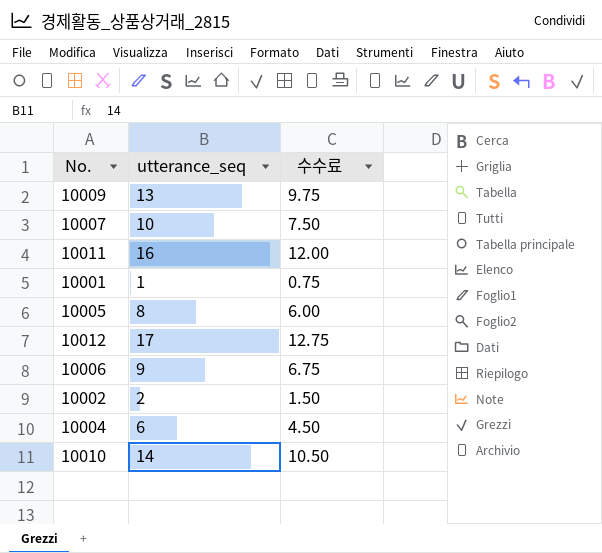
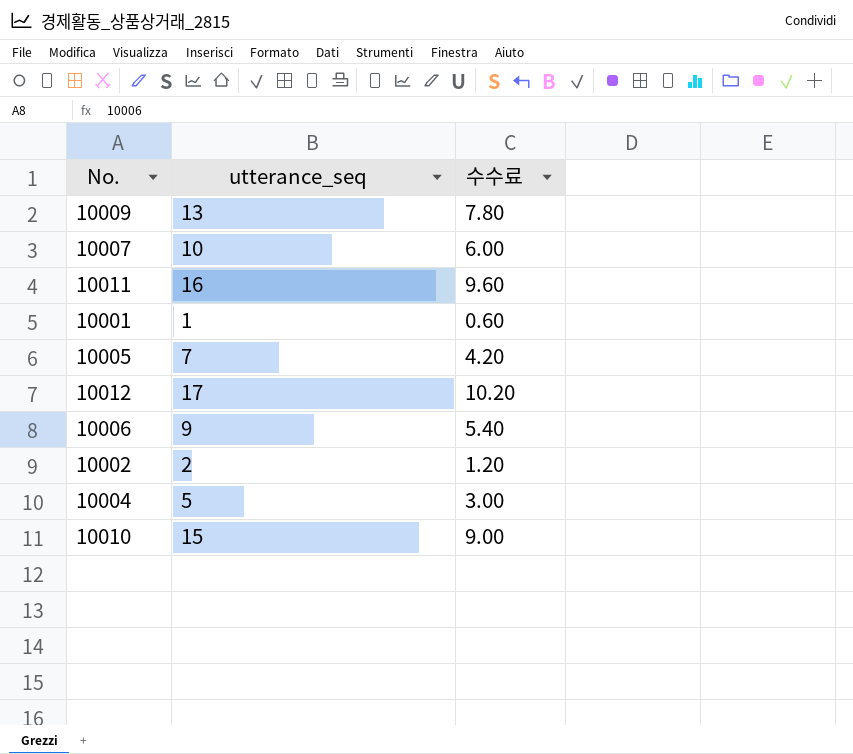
column 수수료 | formula: [utterance_seq] * 0.75 -> [utterance_seq] * 0.6
10005 | utterance_seq: 8 -> 7
10004 | utterance_seq: 6 -> 5
10010 | utterance_seq: 14 -> 15

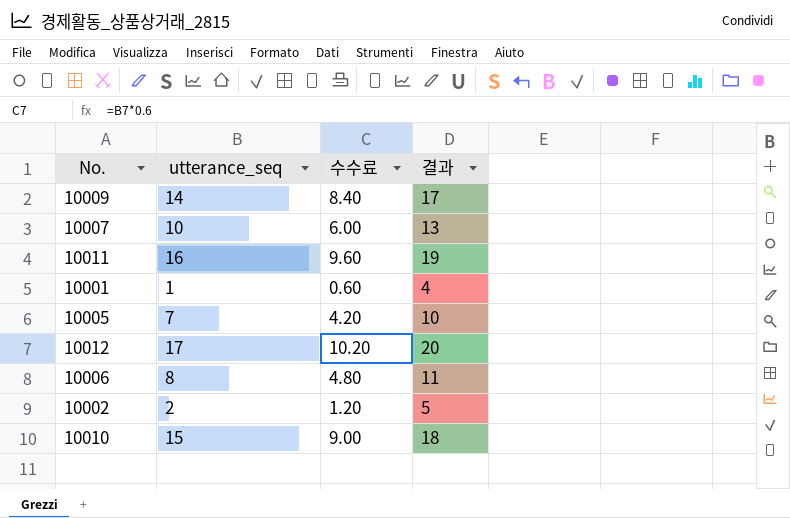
column 결과 | formula: none -> [utterance_seq] + 3
row 10004: 5 | 3.00 -> none
10009 | utterance_seq: 13 -> 14
10009 | 수수료: 7.80 -> 8.40
10006 | utterance_seq: 9 -> 8
10006 | 수수료: 5.40 -> 4.80

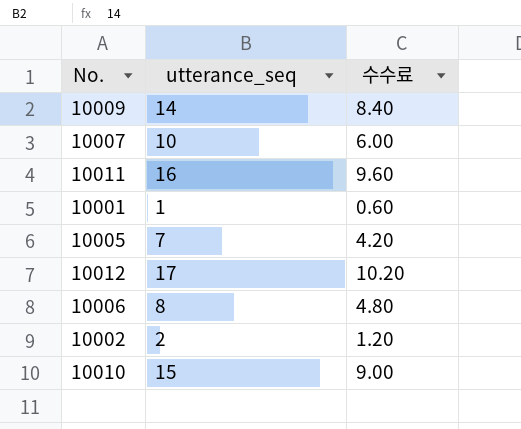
column 결과 | formula: [utterance_seq] + 3 -> none

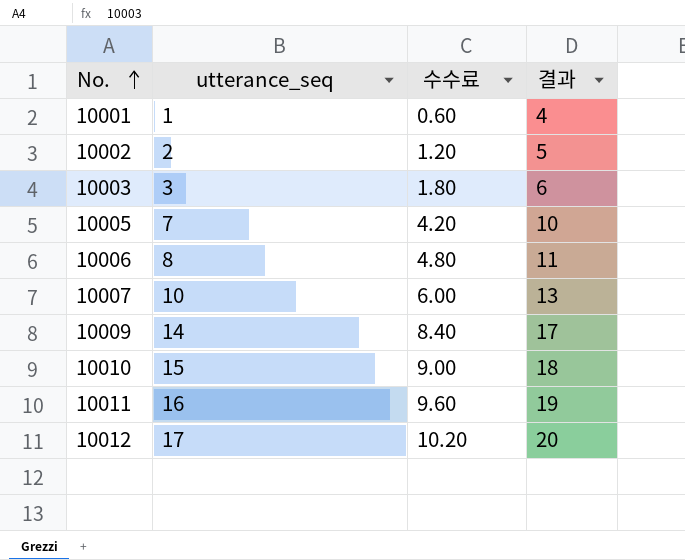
row order: none -> No. ascending
column 결과 | formula: none -> [utterance_seq] + 3
row 10003: none -> 3 | 1.80 | 6

